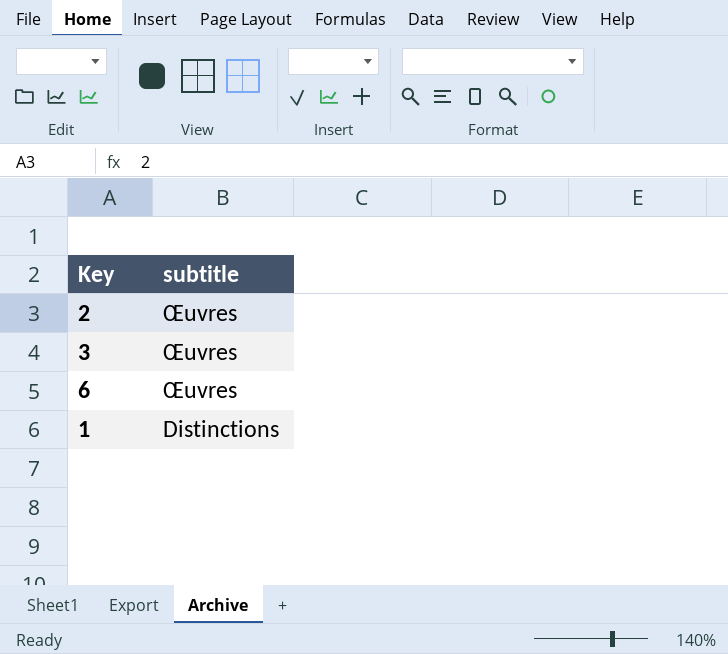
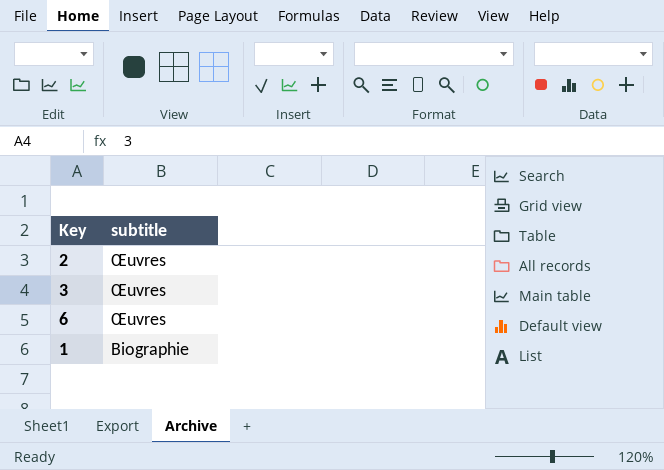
1 | subtitle: Distinctions -> Biographie

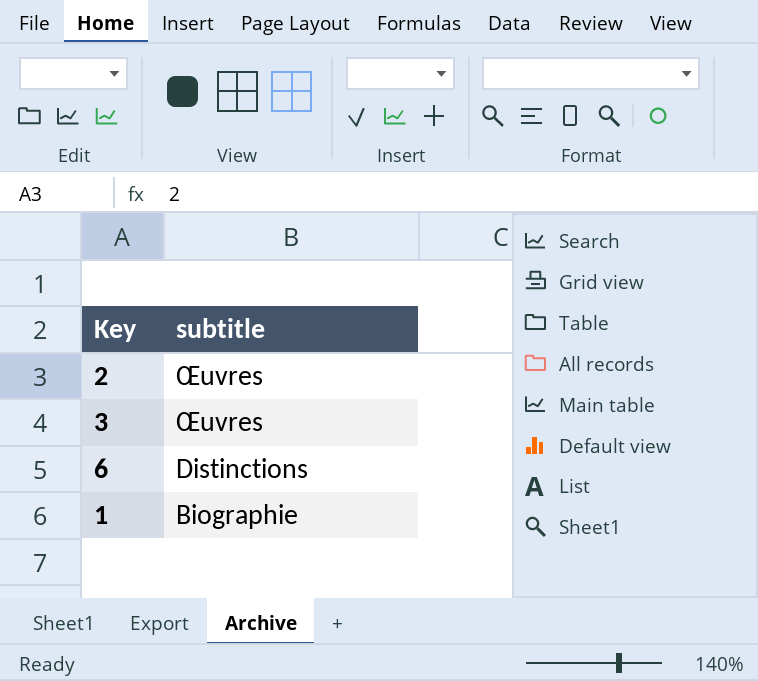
6 | subtitle: Œuvres -> Distinctions

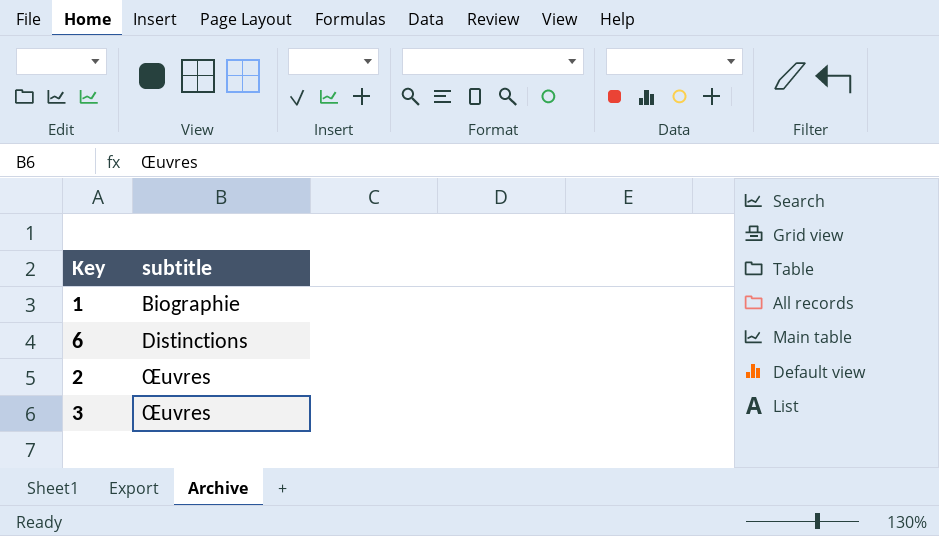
row order: subtitle descending -> subtitle ascending

